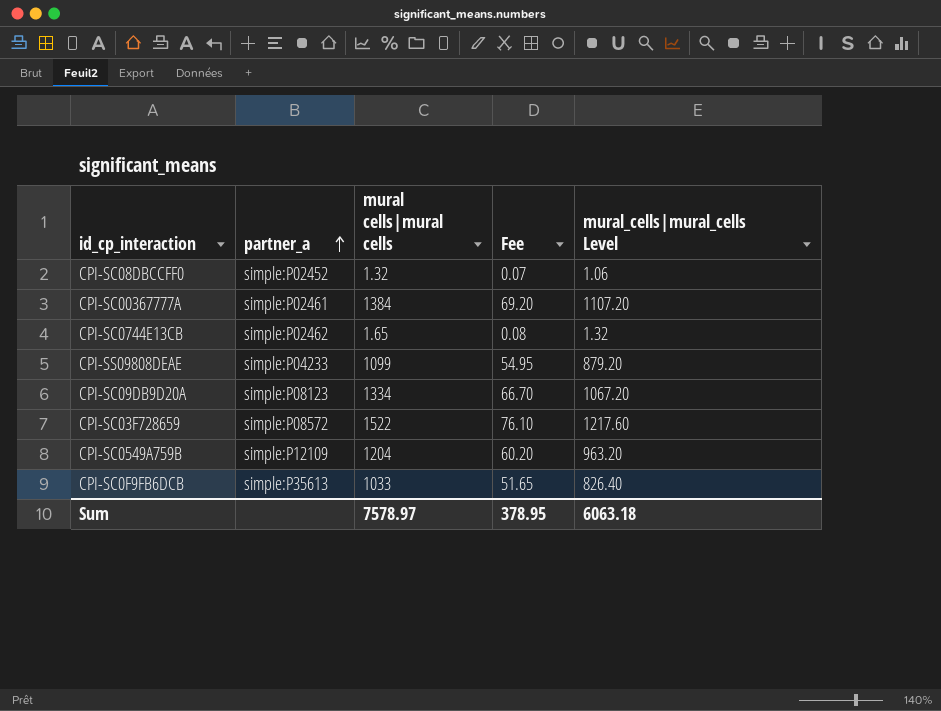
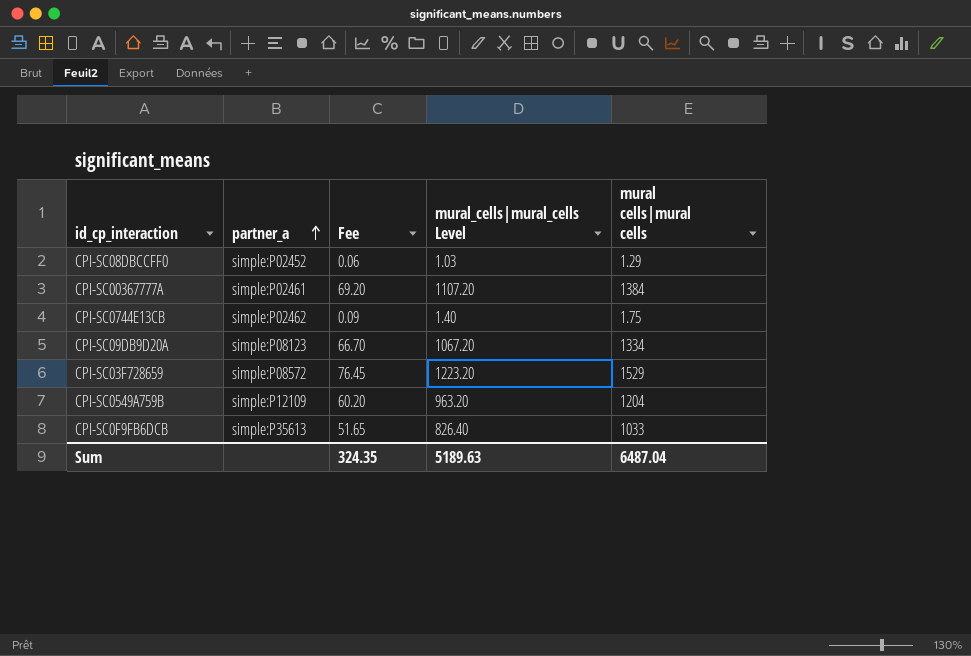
column mural cells|mural cells | position: 3 -> 5
row CPI-SS09808DEAE: simple:P04233 | 1099 | 54.95 | 879.20 -> none
CPI-SC08DBCCFF0 | Fee: 0.07 -> 0.06
CPI-SC08DBCCFF0 | mural_cells|mural_cells Level: 1.06 -> 1.03
CPI-SC08DBCCFF0 | mural cells|mural cells: 1.32 -> 1.29
CPI-SC0744E13CB | Fee: 0.08 -> 0.09
CPI-SC0744E13CB | mural_cells|mural_cells Level: 1.32 -> 1.40
CPI-SC0744E13CB | mural cells|mural cells: 1.65 -> 1.75
CPI-SC03F728659 | Fee: 76.10 -> 76.45
CPI-SC03F728659 | mural_cells|mural_cells Level: 1217.60 -> 1223.20
CPI-SC03F728659 | mural cells|mural cells: 1522 -> 1529
Sum | Fee: 378.95 -> 324.35
Sum | mural_cells|mural_cells Level: 6063.18 -> 5189.63
Sum | mural cells|mural cells: 7578.97 -> 6487.04

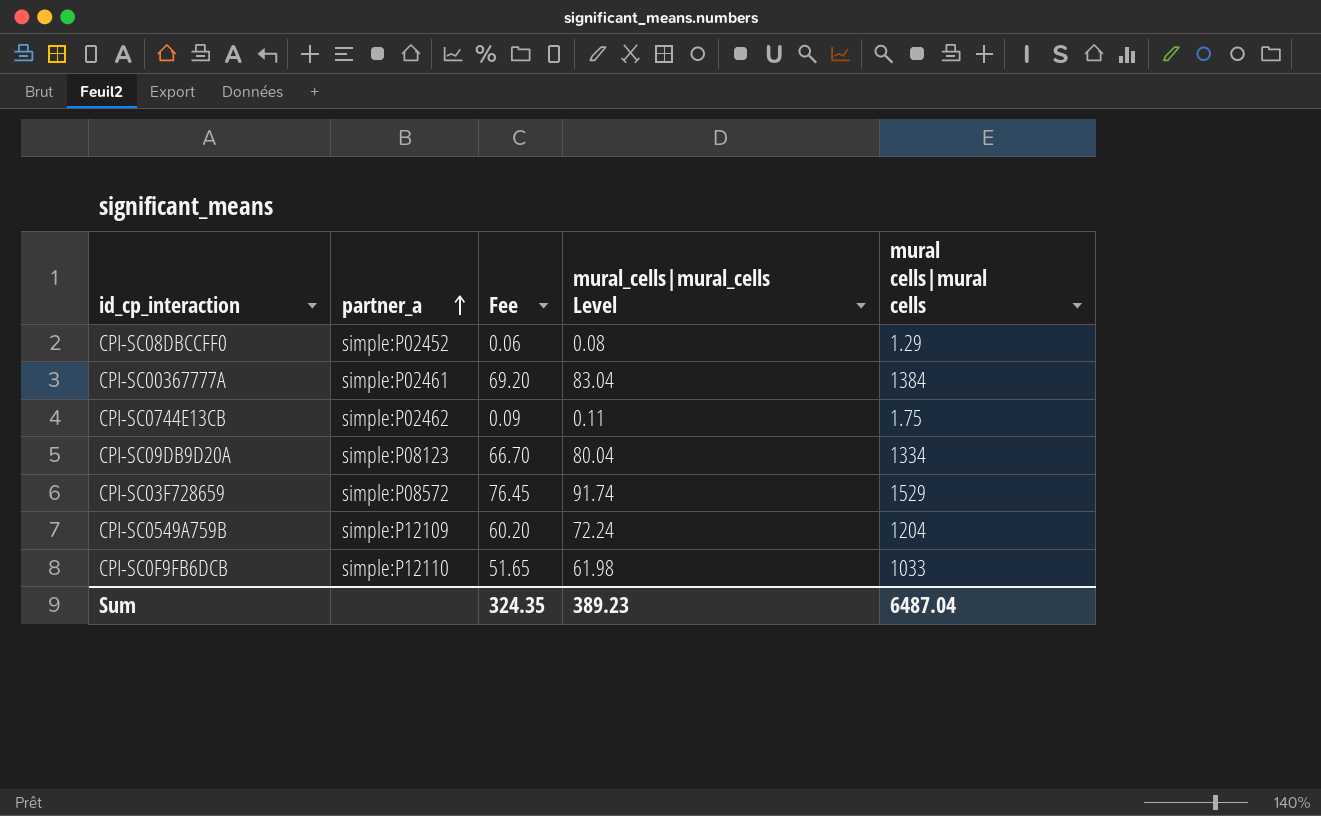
column mural_cells|mural_cells Level | formula: [mural cells|mural cells] * 0.8 -> [mural cells|mural cells] * 0.06
CPI-SC0F9FB6DCB | partner_a: simple:P35613 -> simple:P12110
Sum | mural_cells|mural_cells Level: 5189.63 -> 389.23

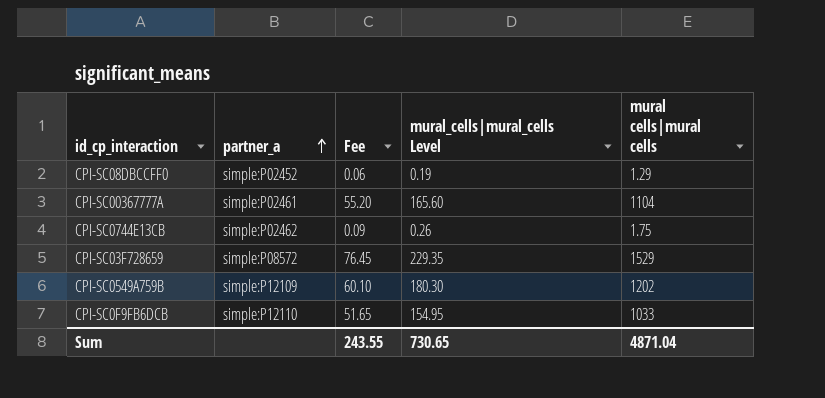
column mural_cells|mural_cells Level | formula: [mural cells|mural cells] * 0.06 -> [mural cells|mural cells] * 0.15
row CPI-SC09DB9D20A: simple:P08123 | 66.70 | 80.04 | 1334 -> none
CPI-SC00367777A | Fee: 69.20 -> 55.20
CPI-SC00367777A | mural cells|mural cells: 1384 -> 1104
CPI-SC0549A759B | Fee: 60.20 -> 60.10
CPI-SC0549A759B | mural cells|mural cells: 1204 -> 1202
Sum | Fee: 324.35 -> 243.55
Sum | mural_cells|mural_cells Level: 389.23 -> 730.65
Sum | mural cells|mural cells: 6487.04 -> 4871.04

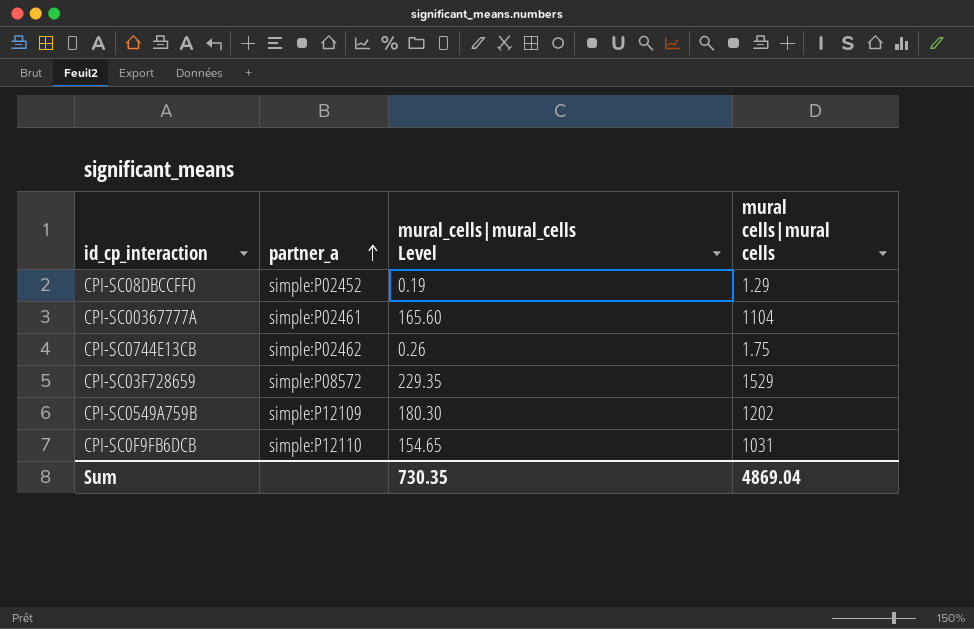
column Fee | formula: [mural cells|mural cells] * 0.05 -> none
CPI-SC0F9FB6DCB | mural_cells|mural_cells Level: 154.95 -> 154.65
CPI-SC0F9FB6DCB | mural cells|mural cells: 1033 -> 1031
Sum | mural_cells|mural_cells Level: 730.65 -> 730.35
Sum | mural cells|mural cells: 4871.04 -> 4869.04

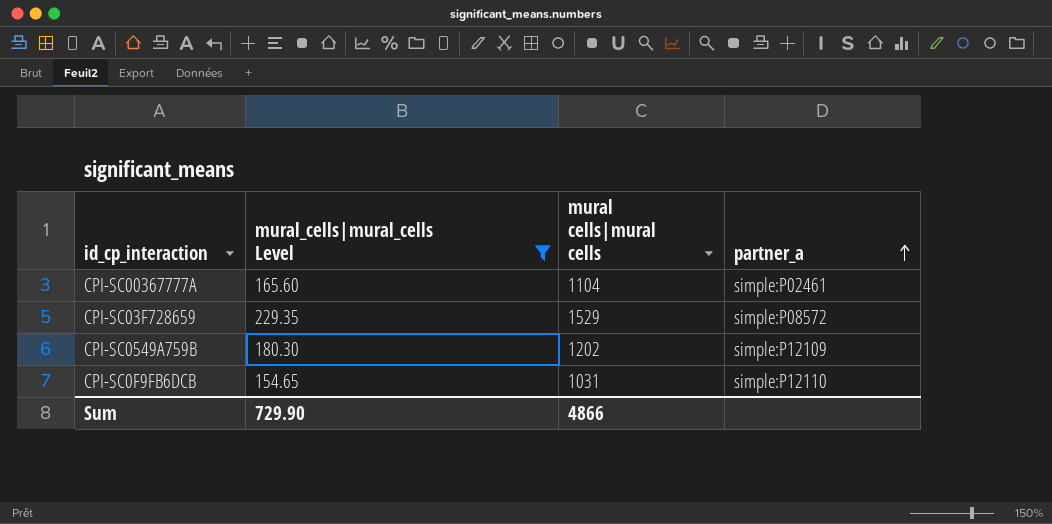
filter: none -> mural_cells|mural_cells Level >= 154.65
column partner_a | position: 2 -> 4
Sum | mural_cells|mural_cells Level: 730.35 -> 729.90
Sum | mural cells|mural cells: 4869.04 -> 4866

